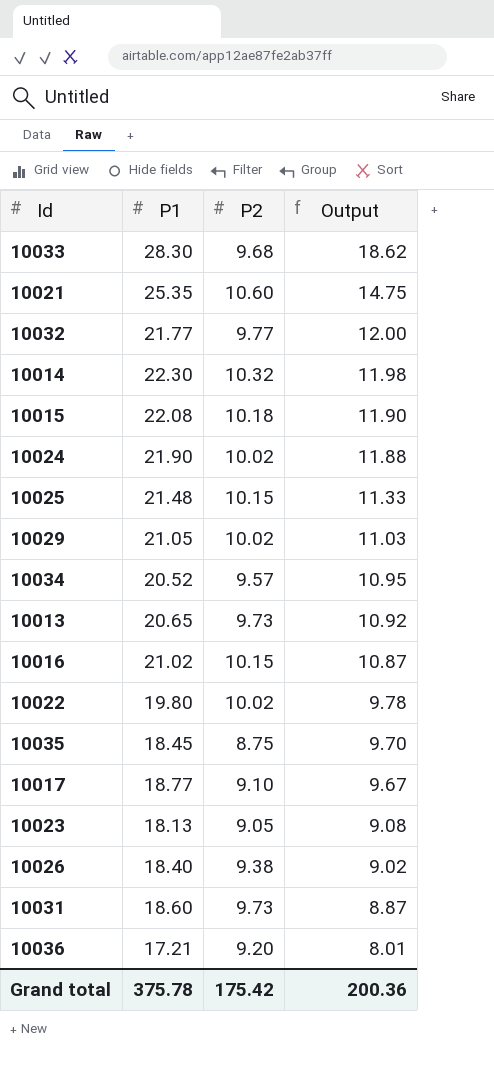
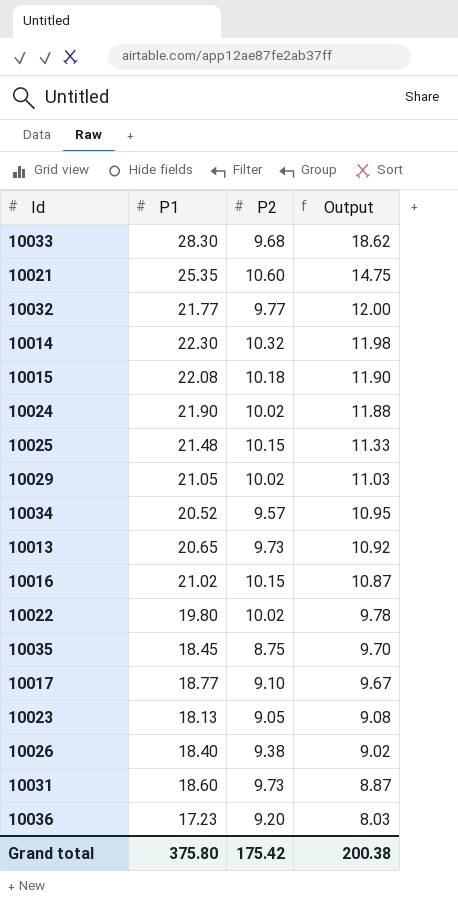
10036 | P1: 17.21 -> 17.23
10036 | Output: 8.01 -> 8.03
Grand total | P1: 375.78 -> 375.80
Grand total | Output: 200.36 -> 200.38

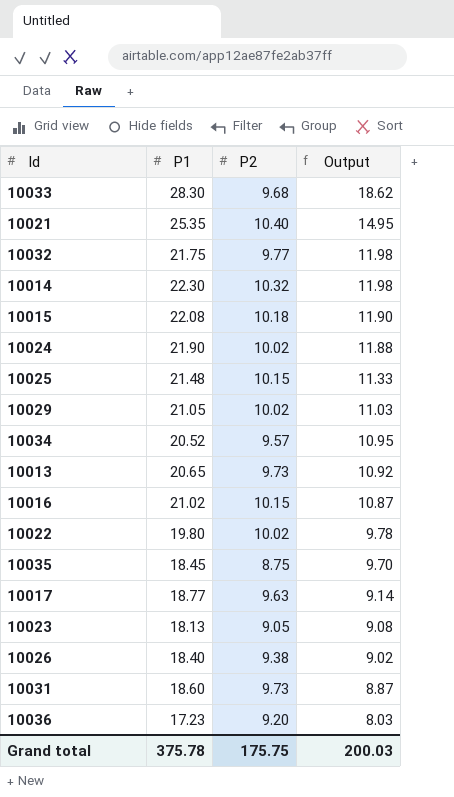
10021 | P2: 10.60 -> 10.40
10021 | Output: 14.75 -> 14.95
10032 | P1: 21.77 -> 21.75
10032 | Output: 12.00 -> 11.98
10017 | P2: 9.10 -> 9.63
10017 | Output: 9.67 -> 9.14
Grand total | P1: 375.80 -> 375.78
Grand total | P2: 175.42 -> 175.75
Grand total | Output: 200.38 -> 200.03

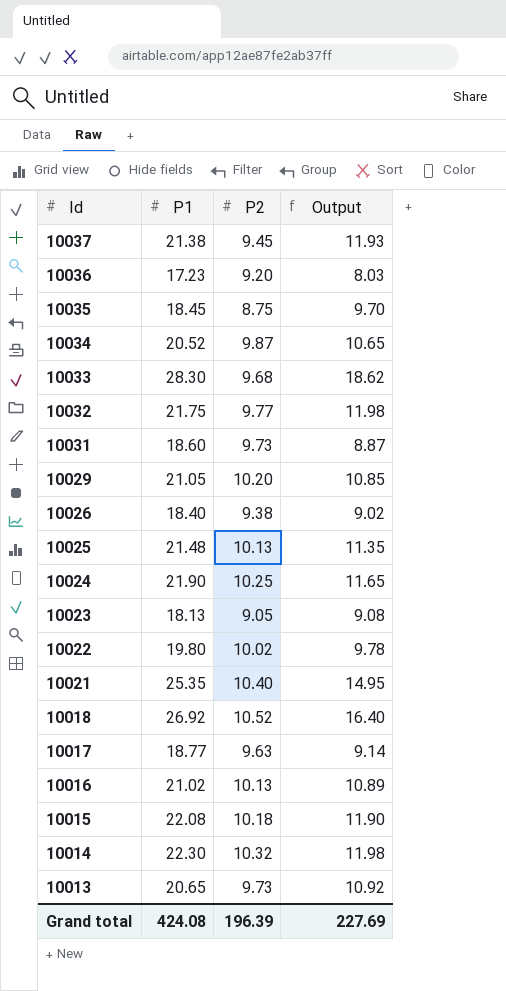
row order: Output descending -> Id descending
row 10037: none -> 21.38 | 9.45 | 11.93
10034 | P2: 9.57 -> 9.87
10034 | Output: 10.95 -> 10.65
10029 | P2: 10.02 -> 10.20
10029 | Output: 11.03 -> 10.85
10025 | P2: 10.15 -> 10.13
10025 | Output: 11.33 -> 11.35
10024 | P2: 10.02 -> 10.25
10024 | Output: 11.88 -> 11.65
row 10018: none -> 26.92 | 10.52 | 16.40
10016 | P2: 10.15 -> 10.13
10016 | Output: 10.87 -> 10.89
Grand total | P1: 375.78 -> 424.08
Grand total | P2: 175.75 -> 196.39
Grand total | Output: 200.03 -> 227.69

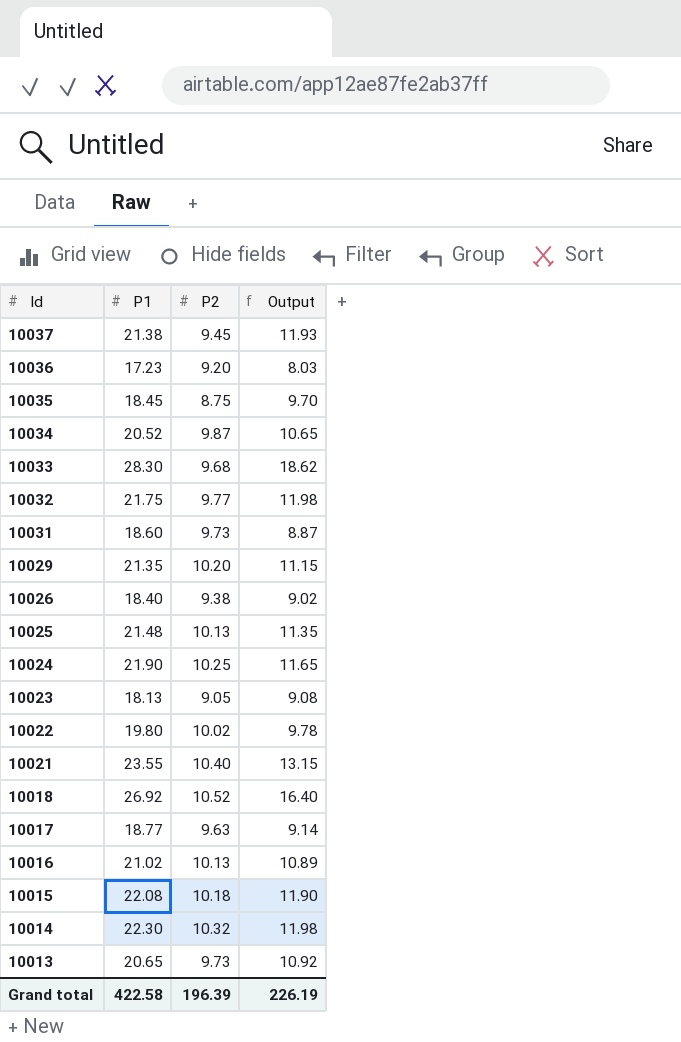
10029 | P1: 21.05 -> 21.35
10029 | Output: 10.85 -> 11.15
10021 | P1: 25.35 -> 23.55
10021 | Output: 14.95 -> 13.15
Grand total | P1: 424.08 -> 422.58
Grand total | Output: 227.69 -> 226.19

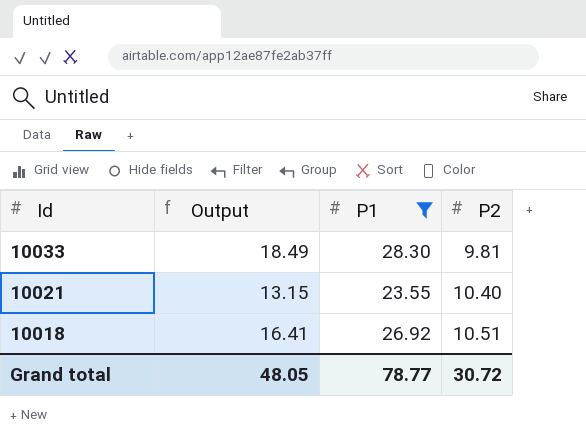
filter: none -> P1 >= 23.55
column Output | position: 4 -> 2
10033 | Output: 18.62 -> 18.49
10033 | P2: 9.68 -> 9.81
10018 | Output: 16.40 -> 16.41
10018 | P2: 10.52 -> 10.51
Grand total | Output: 226.19 -> 48.05
Grand total | P1: 422.58 -> 78.77
Grand total | P2: 196.39 -> 30.72

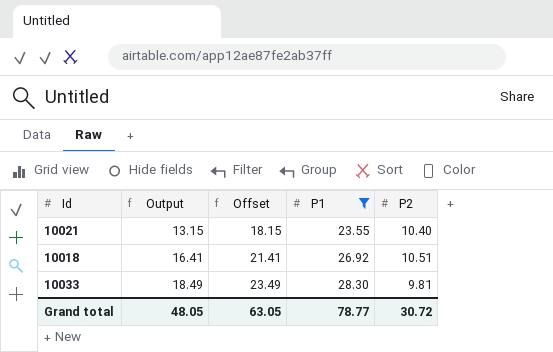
row order: Id descending -> Output ascending
column Offset | formula: none -> [Output] + 5

